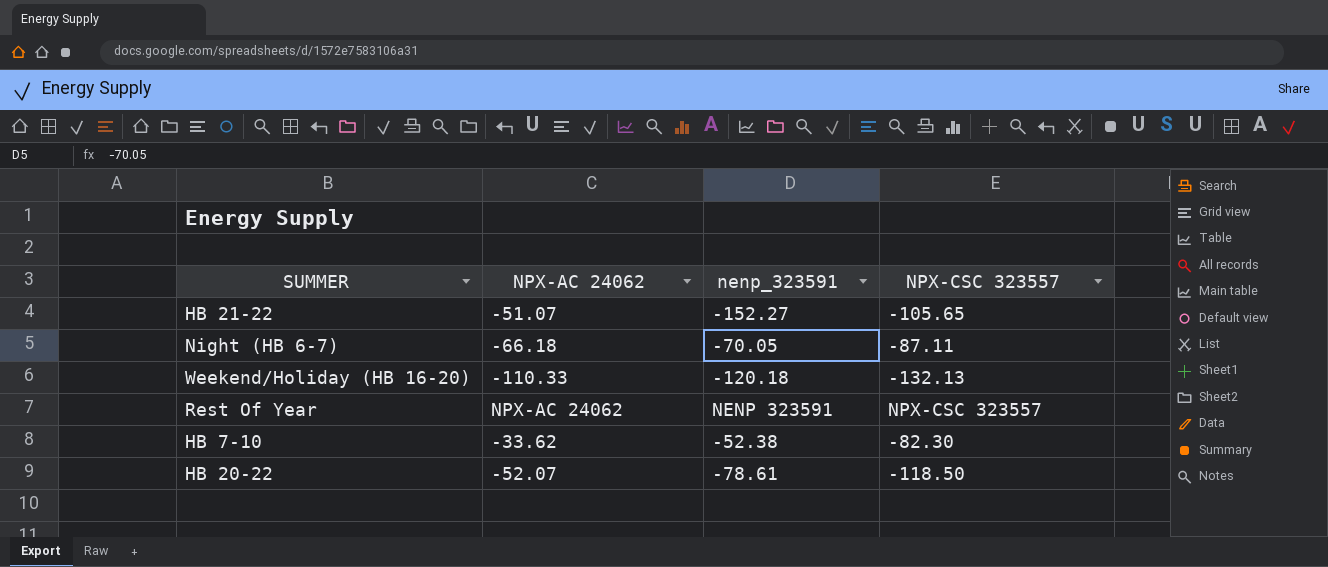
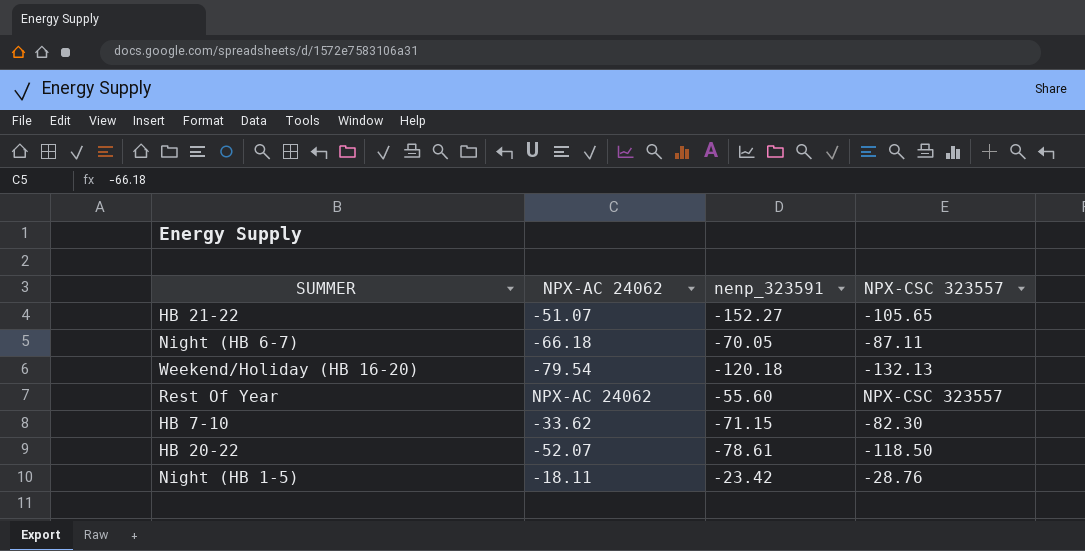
Weekend/Holiday (HB 16-20) | NPX-AC 24062: -110.33 -> -79.54
Rest Of Year | nenp_323591: NENP 323591 -> -55.60
HB 7-10 | nenp_323591: -52.38 -> -71.15
row Night (HB 1-5): none -> -18.11 | -23.42 | -28.76

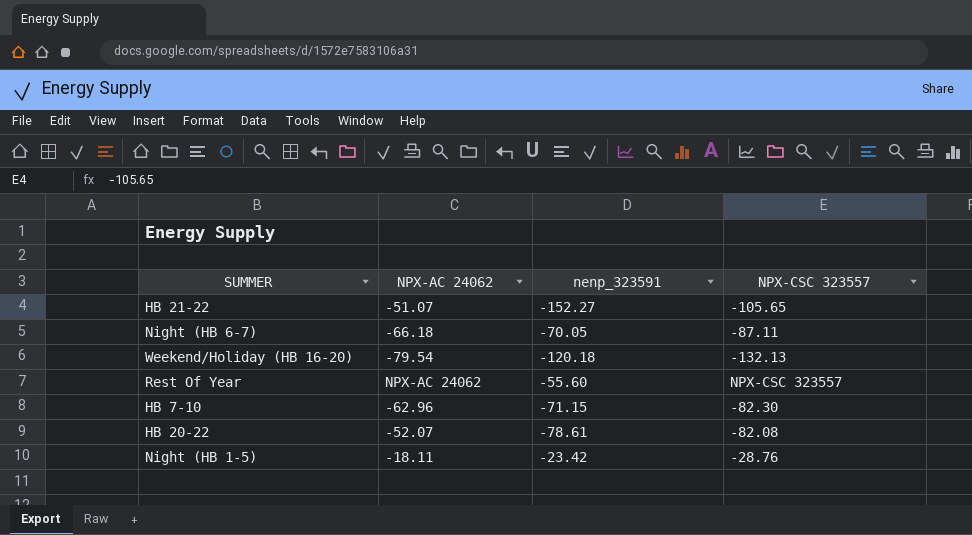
HB 7-10 | NPX-AC 24062: -33.62 -> -62.96
HB 20-22 | NPX-CSC 323557: -118.50 -> -82.08

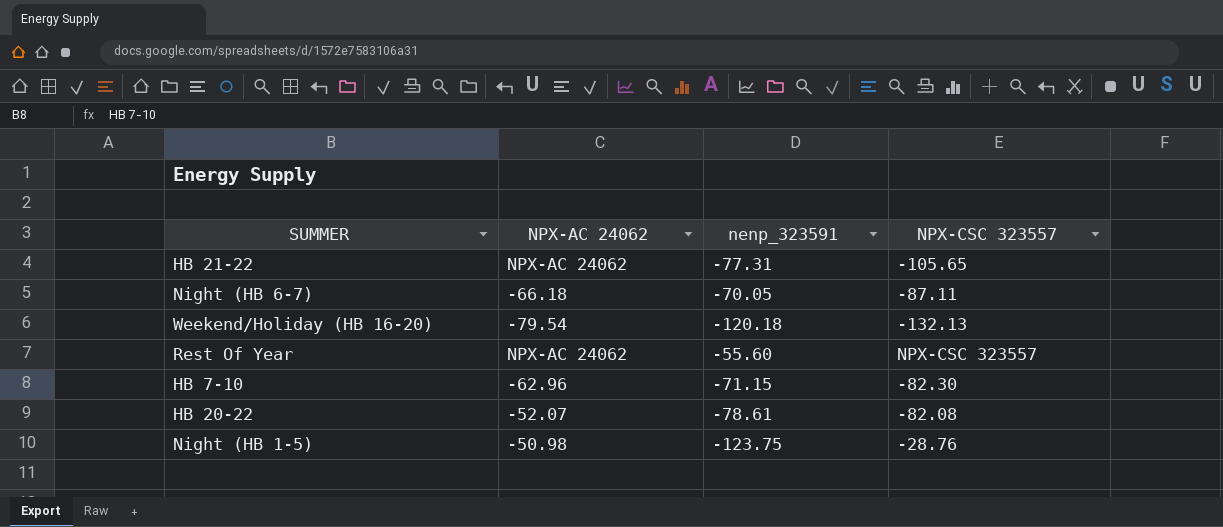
HB 21-22 | NPX-AC 24062: -51.07 -> NPX-AC 24062
HB 21-22 | nenp_323591: -152.27 -> -77.31
Night (HB 1-5) | NPX-AC 24062: -18.11 -> -50.98
Night (HB 1-5) | nenp_323591: -23.42 -> -123.75

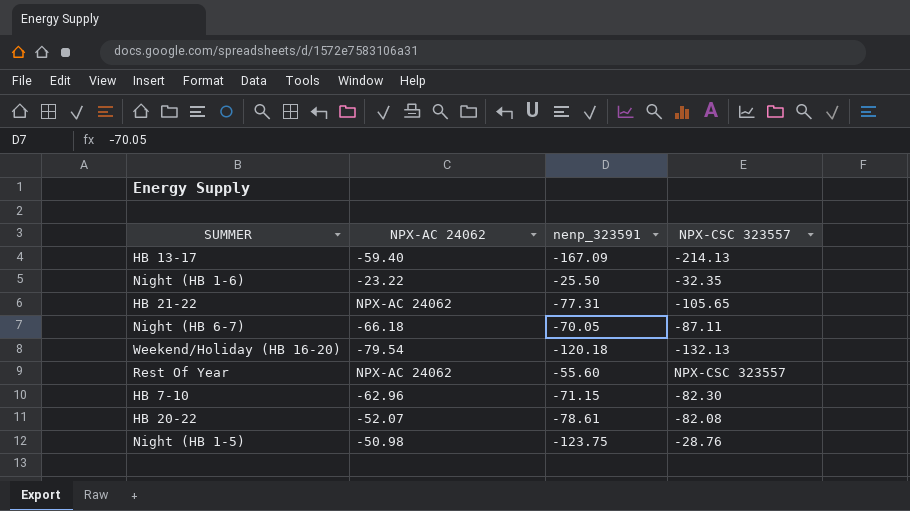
row HB 13-17: none -> -59.40 | -167.09 | -214.13
row Night (HB 1-6): none -> -23.22 | -25.50 | -32.35

